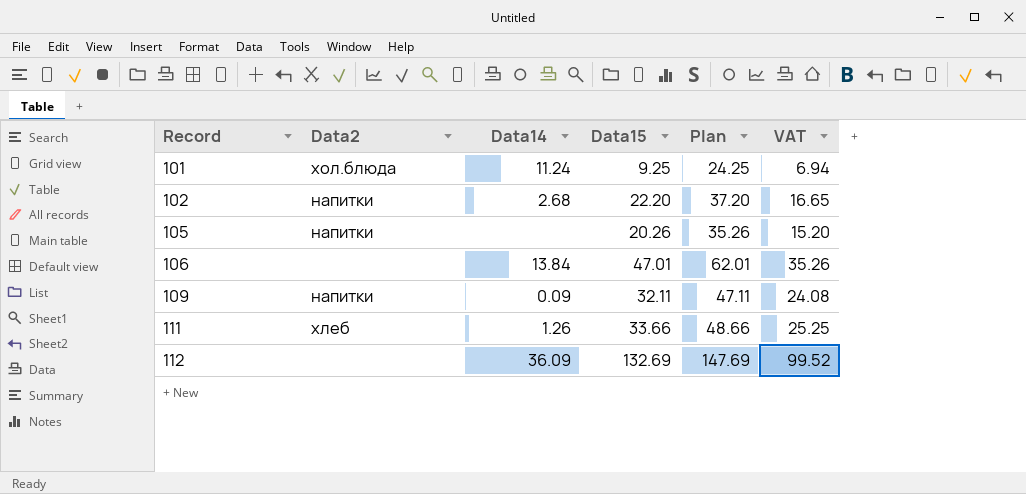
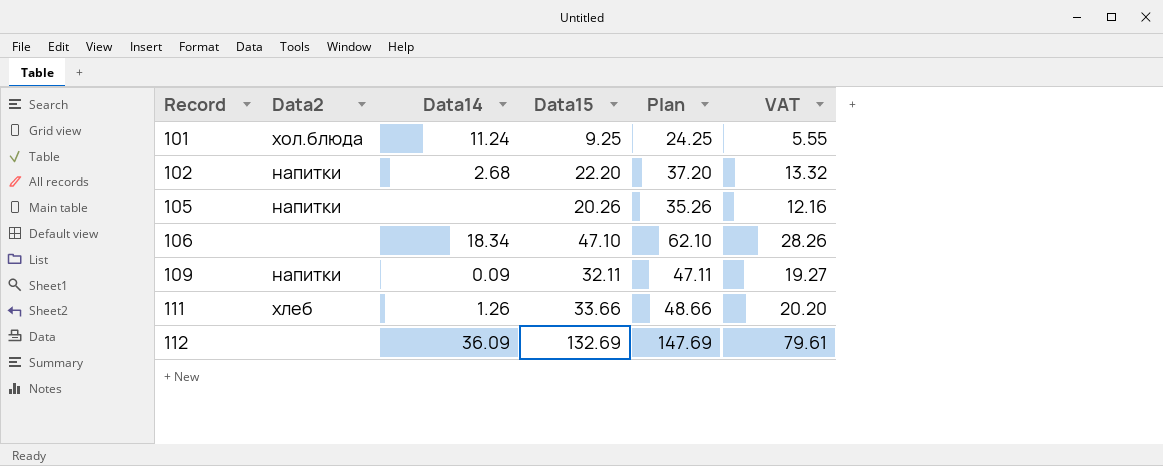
column VAT | formula: [Data15] * 0.75 -> [Data15] * 0.6
106 | Data14: 13.84 -> 18.34
106 | Data15: 47.01 -> 47.10
106 | Plan: 62.01 -> 62.10

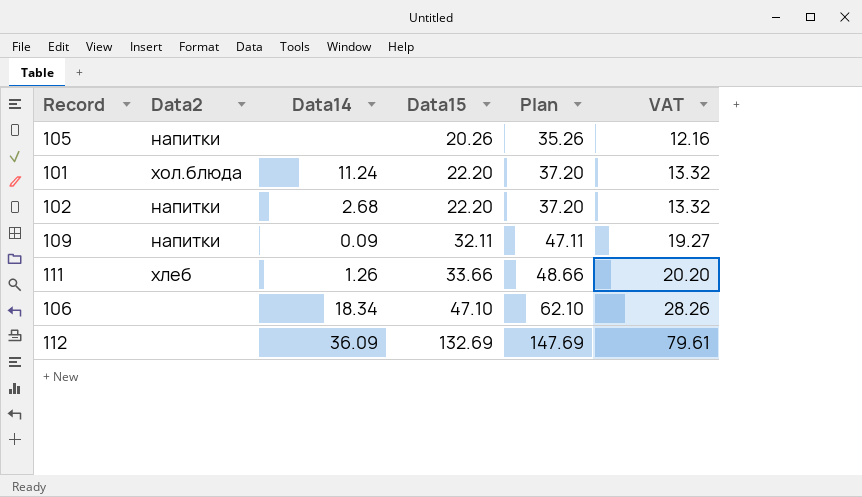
row order: Record ascending -> Data15 ascending
101 | Data15: 9.25 -> 22.20
101 | Plan: 24.25 -> 37.20
101 | VAT: 5.55 -> 13.32

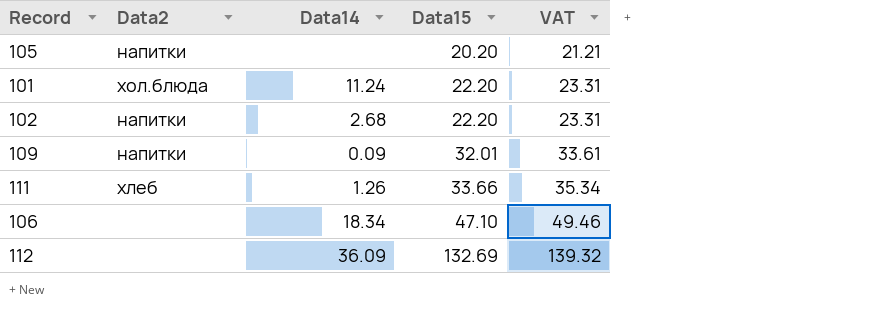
column Plan | formula: [Data15] + 15 -> none
column VAT | formula: [Data15] * 0.6 -> [Data15] * 1.05
105 | Data15: 20.26 -> 20.20
109 | Data15: 32.11 -> 32.01

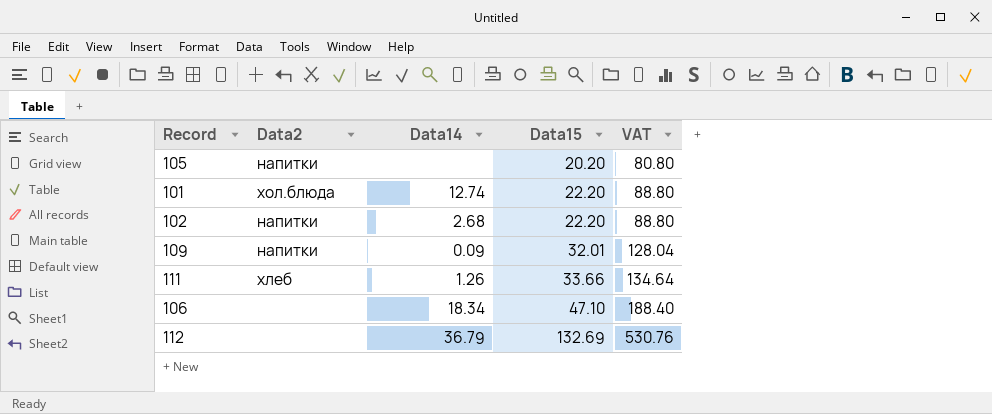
column VAT | formula: [Data15] * 1.05 -> [Data15] * 4
101 | Data14: 11.24 -> 12.74
112 | Data14: 36.09 -> 36.79

